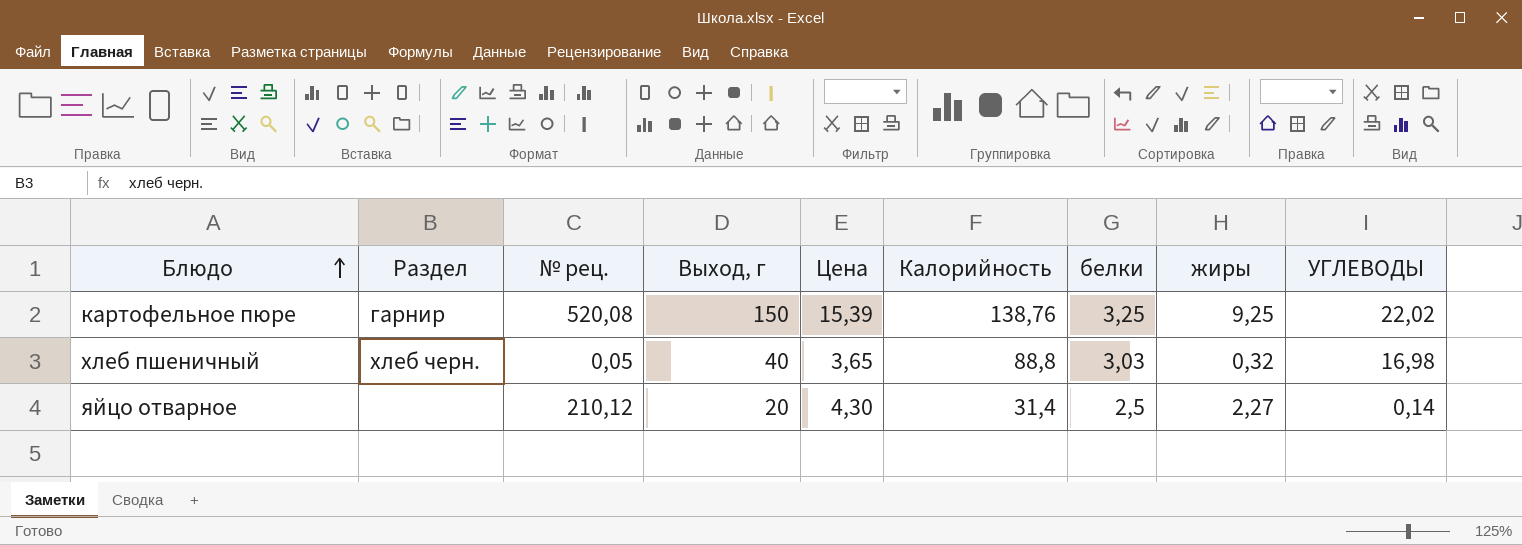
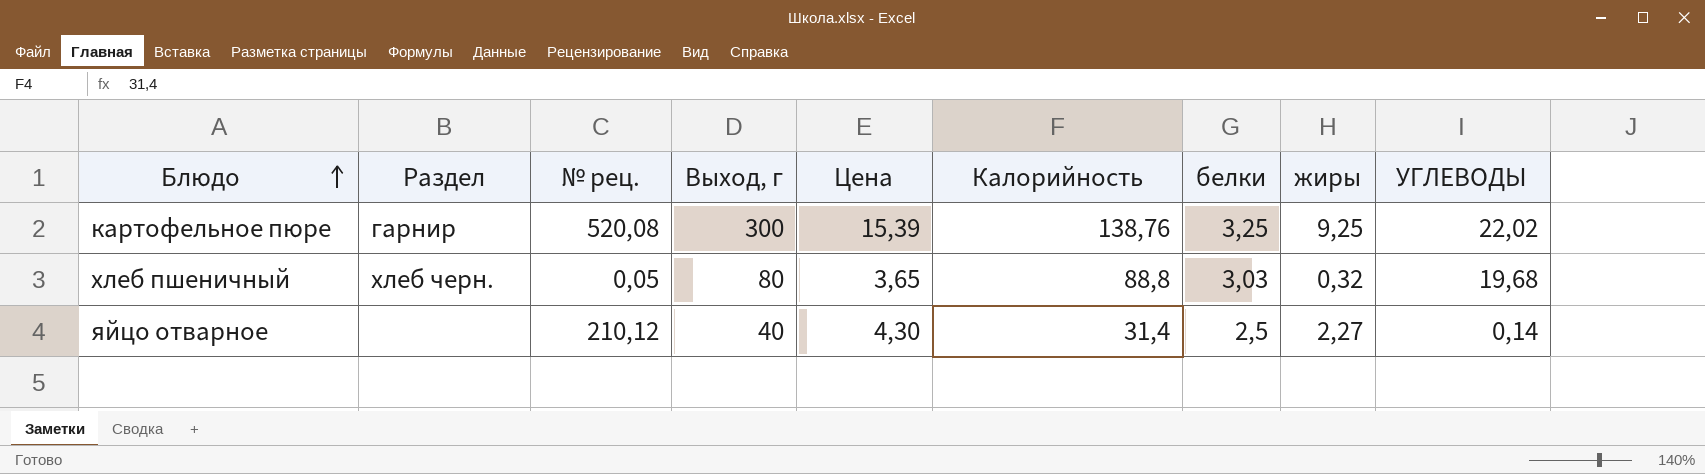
картофельное пюре | Выход, г: 150 -> 300
хлеб пшеничный | Выход, г: 40 -> 80
хлеб пшеничный | УГЛЕВОДЫ: 16,98 -> 19,68
яйцо отварное | Выход, г: 20 -> 40

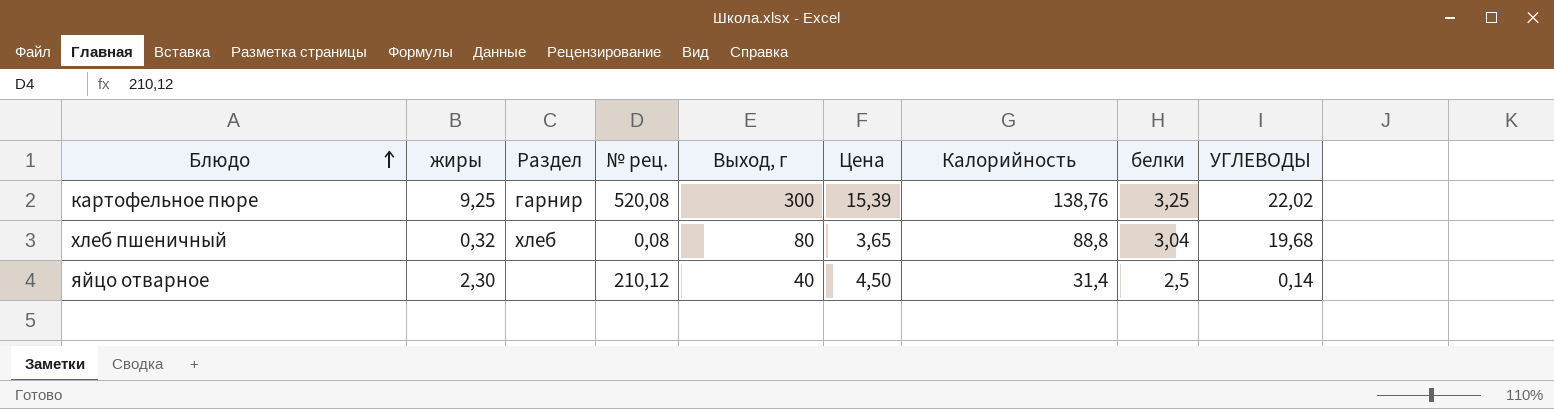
column жиры | position: 8 -> 2
хлеб пшеничный | Раздел: хлеб черн. -> хлеб
хлеб пшеничный | № рец.: 0,05 -> 0,08
хлеб пшеничный | белки: 3,03 -> 3,04
яйцо отварное | жиры: 2,27 -> 2,30
яйцо отварное | Цена: 4,30 -> 4,50

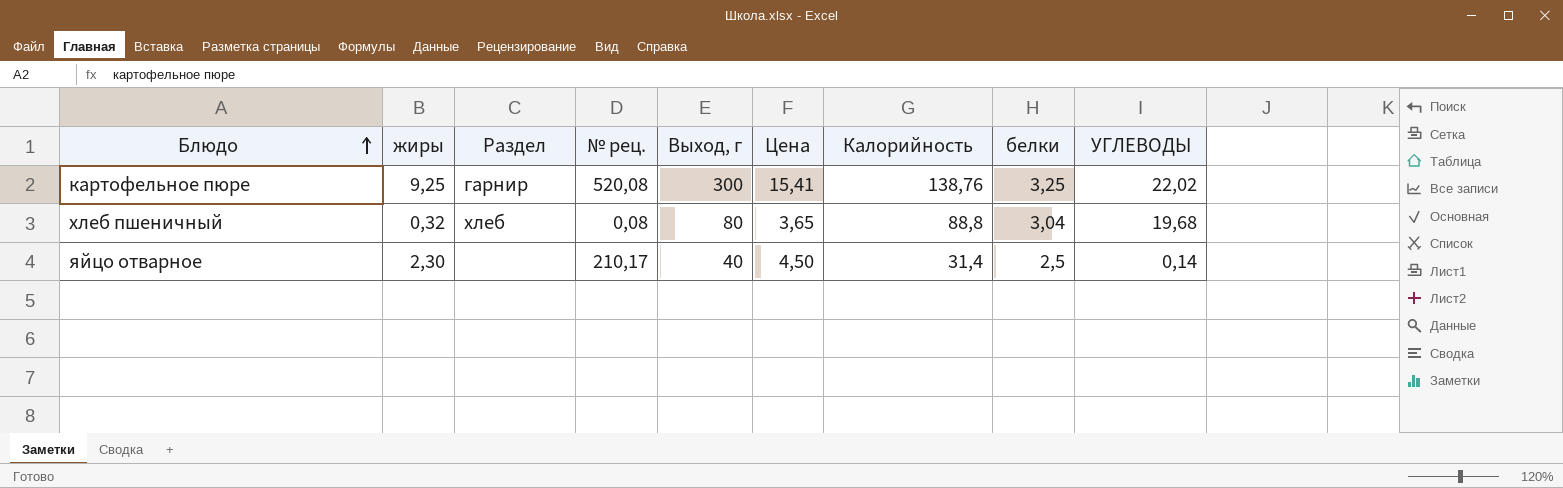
картофельное пюре | Цена: 15,39 -> 15,41
яйцо отварное | № рец.: 210,12 -> 210,17

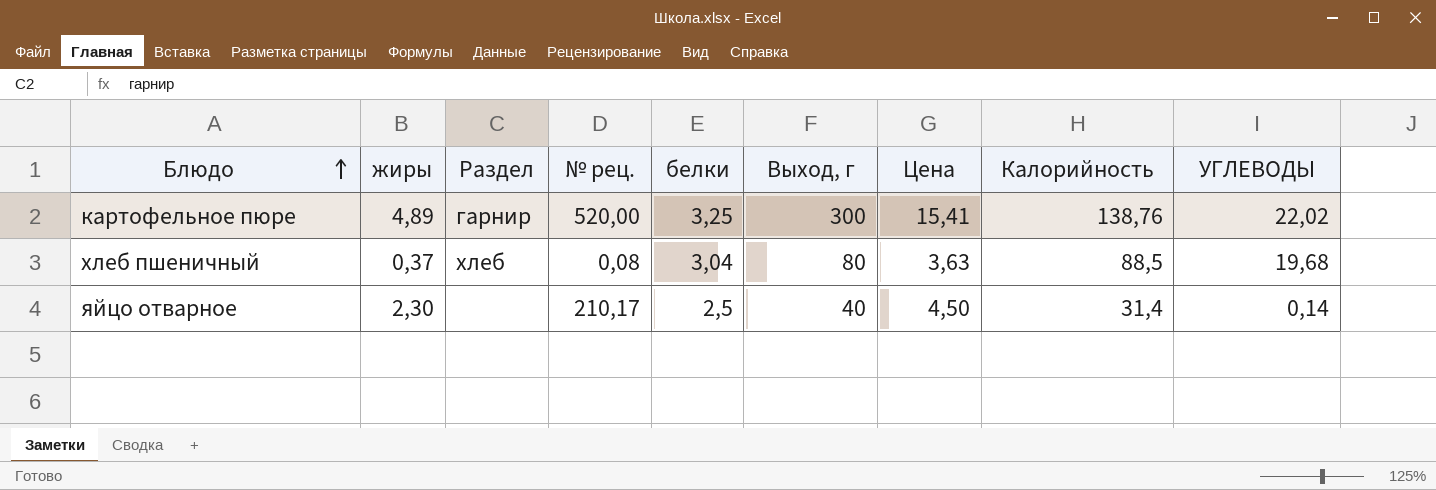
column белки | position: 8 -> 5
картофельное пюре | жиры: 9,25 -> 4,89
картофельное пюре | № рец.: 520,08 -> 520,00
хлеб пшеничный | жиры: 0,32 -> 0,37
хлеб пшеничный | Цена: 3,65 -> 3,63
хлеб пшеничный | Калорийность: 88,8 -> 88,5

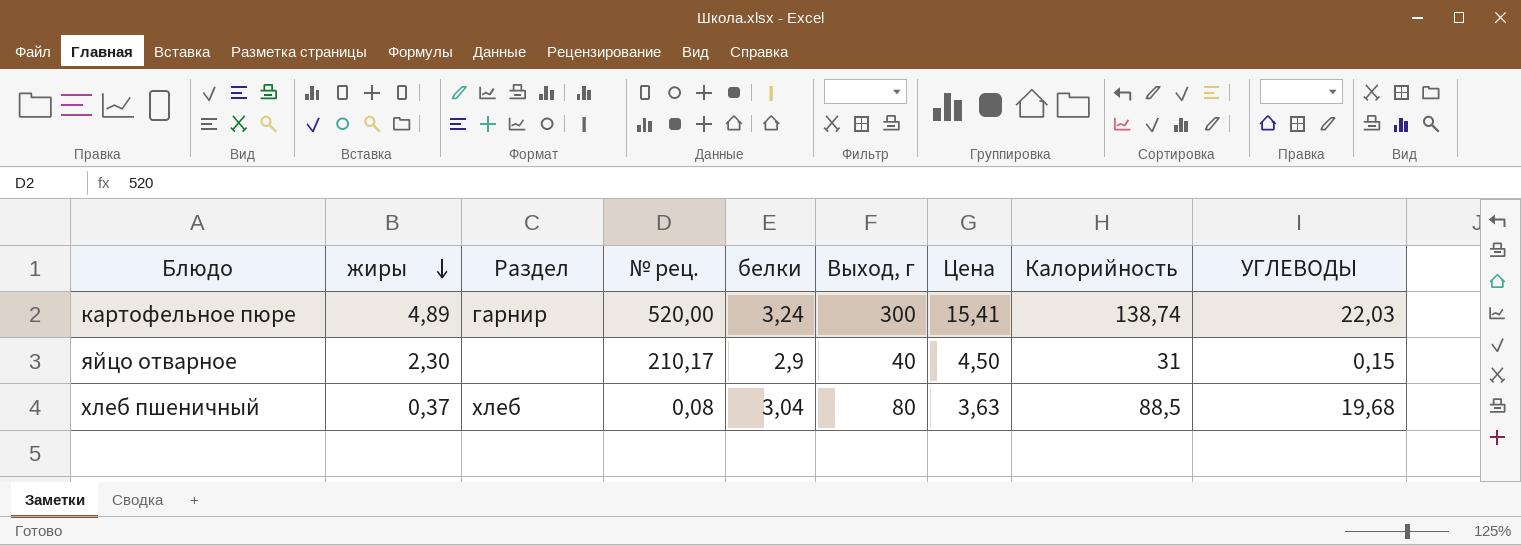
row order: Блюдо ascending -> жиры descending
картофельное пюре | белки: 3,25 -> 3,24
картофельное пюре | Калорийность: 138,76 -> 138,74
картофельное пюре | УГЛЕВОДЫ: 22,02 -> 22,03
яйцо отварное | белки: 2,5 -> 2,9
яйцо отварное | Калорийность: 31,4 -> 31
яйцо отварное | УГЛЕВОДЫ: 0,14 -> 0,15

